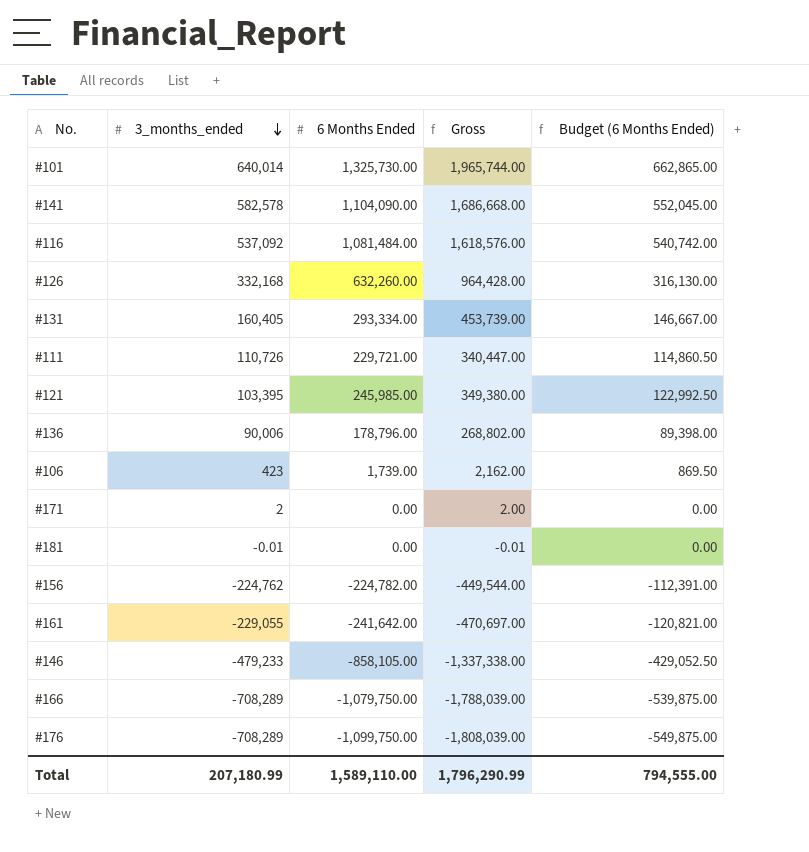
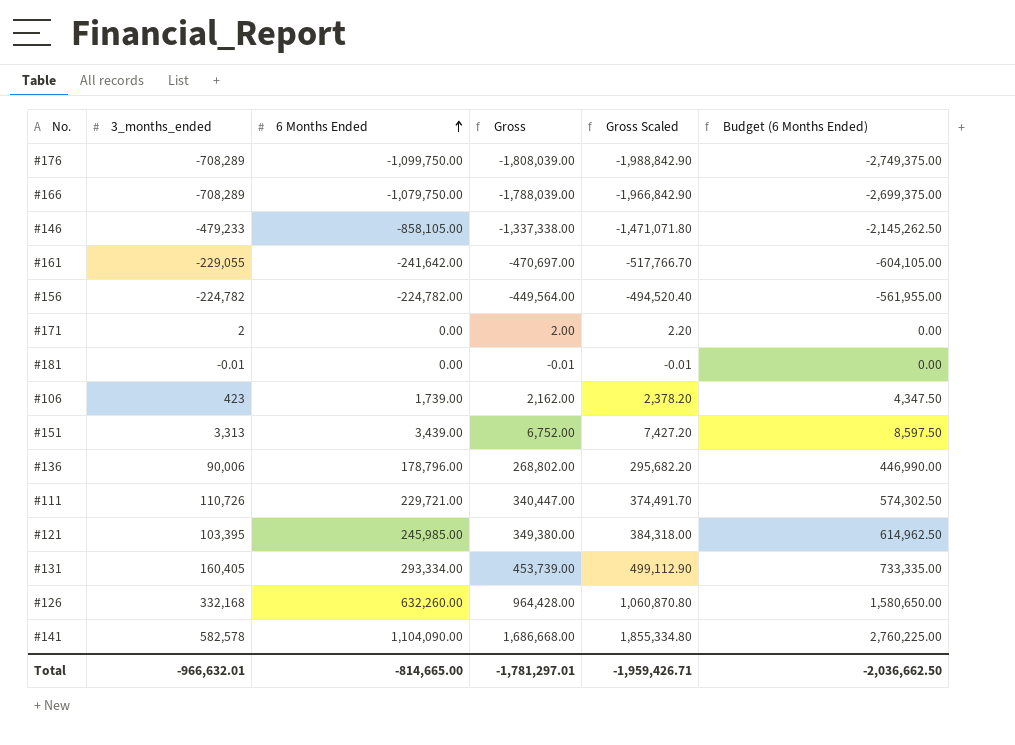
row order: 3_months_ended descending -> 6 Months Ended ascending
column Gross Scaled | formula: none -> [Gross] * 1.1
column Budget (6 Months Ended) | formula: [6 Months Ended] * 0.5 -> [6 Months Ended] * 2.5
row #101: 640,014 | 1,325,730.00 | 1,965,744.00 | 662,865.00 -> none
row #116: 537,092 | 1,081,484.00 | 1,618,576.00 | 540,742.00 -> none
#156 | 3_months_ended: -224,762 -> -224,782
#156 | Gross: -449,544.00 -> -449,564.00
row #151: none -> 3,313 | 3,439.00 | 6,752.00 | 7,427.20 | 8,597.50
Total | 3_months_ended: 207,180.99 -> -966,632.01
Total | 6 Months Ended: 1,589,110.00 -> -814,665.00
Total | Gross: 1,796,290.99 -> -1,781,297.01
Total | Budget (6 Months Ended): 794,555.00 -> -2,036,662.50

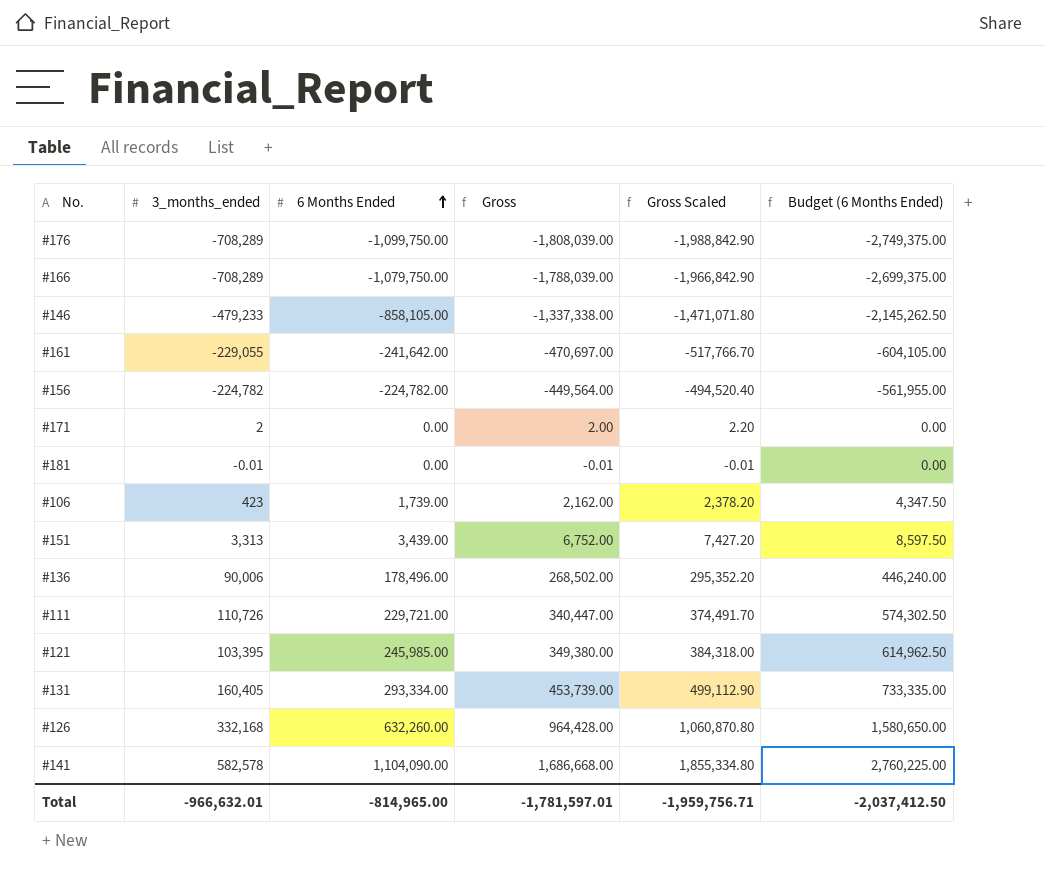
#136 | 6 Months Ended: 178,796.00 -> 178,496.00
#136 | Gross: 268,802.00 -> 268,502.00
#136 | Gross Scaled: 295,682.20 -> 295,352.20
#136 | Budget (6 Months Ended): 446,990.00 -> 446,240.00
Total | 6 Months Ended: -814,665.00 -> -814,965.00
Total | Gross: -1,781,297.01 -> -1,781,597.01
Total | Gross Scaled: -1,959,426.71 -> -1,959,756.71
Total | Budget (6 Months Ended): -2,036,662.50 -> -2,037,412.50

